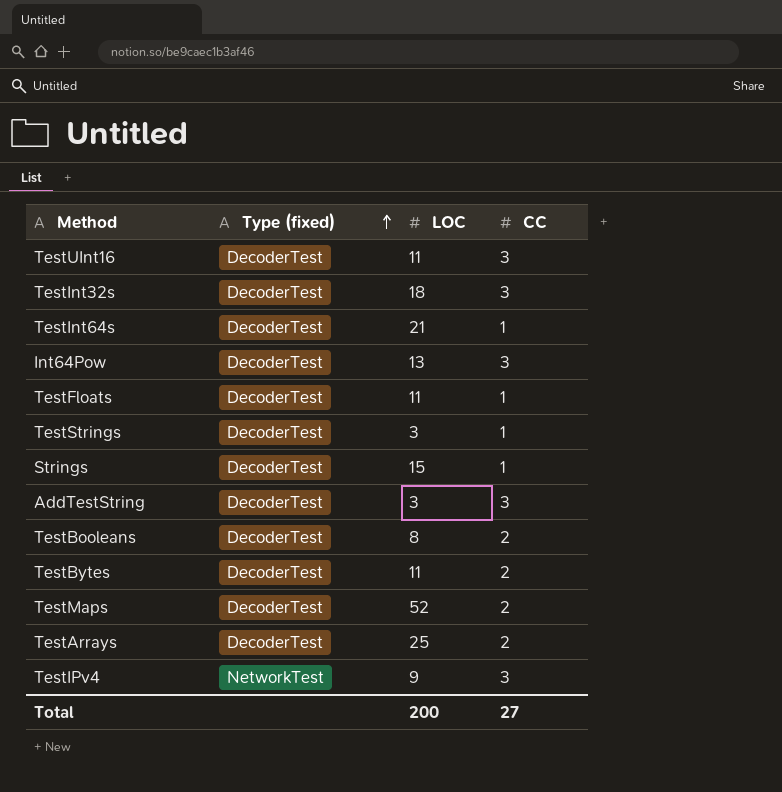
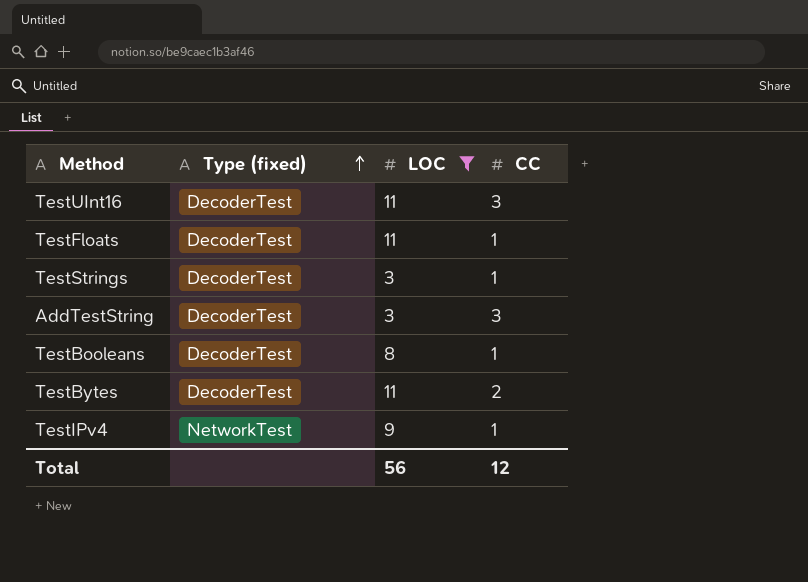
filter: none -> LOC <= 11
TestBooleans | CC: 2 -> 1
TestIPv4 | CC: 3 -> 1
Total | LOC: 200 -> 56
Total | CC: 27 -> 12

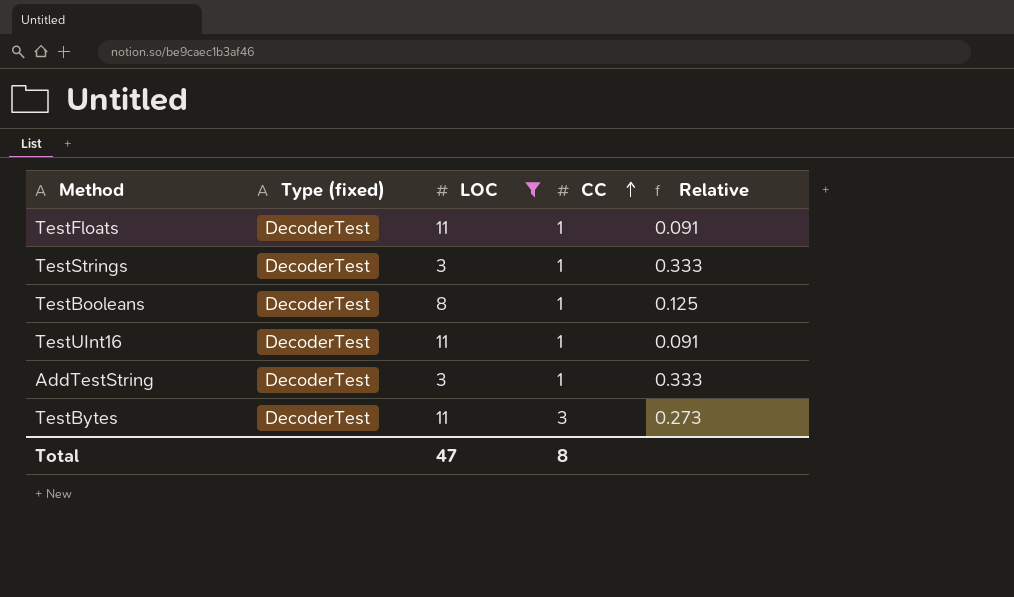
row order: Type (fixed) ascending -> CC ascending
column Relative | formula: none -> [CC] / [LOC]
row TestIPv4: NetworkTest | 9 | 1 -> none
TestUInt16 | CC: 3 -> 1
AddTestString | CC: 3 -> 1
TestBytes | CC: 2 -> 3
Total | LOC: 56 -> 47
Total | CC: 12 -> 8

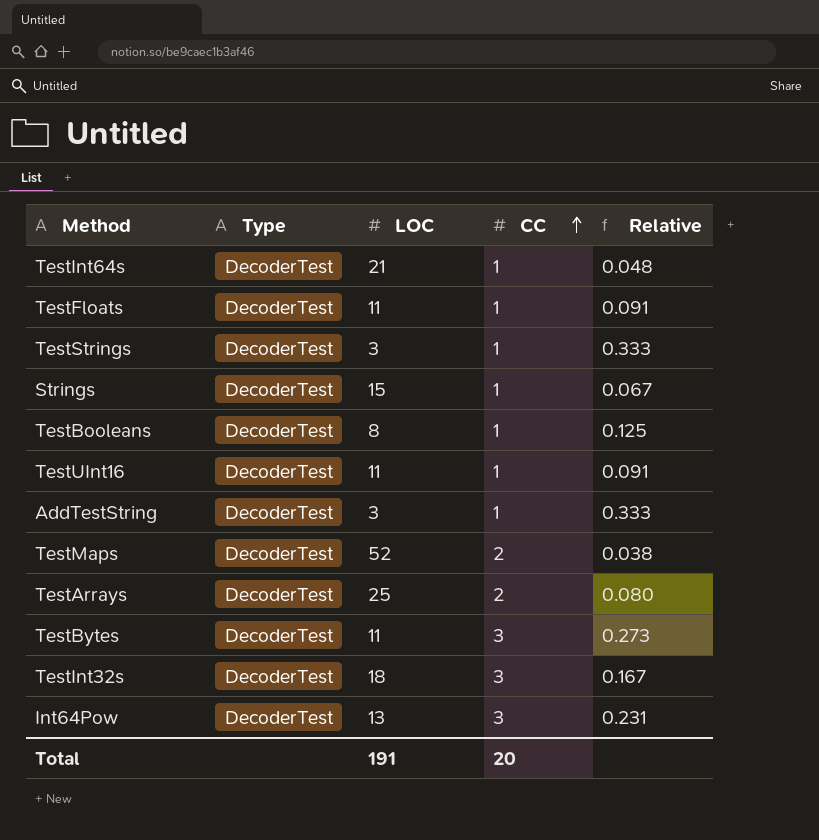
filter: LOC <= 11 -> none
column name: Type (fixed) -> Type
Total | LOC: 47 -> 191
Total | CC: 8 -> 20

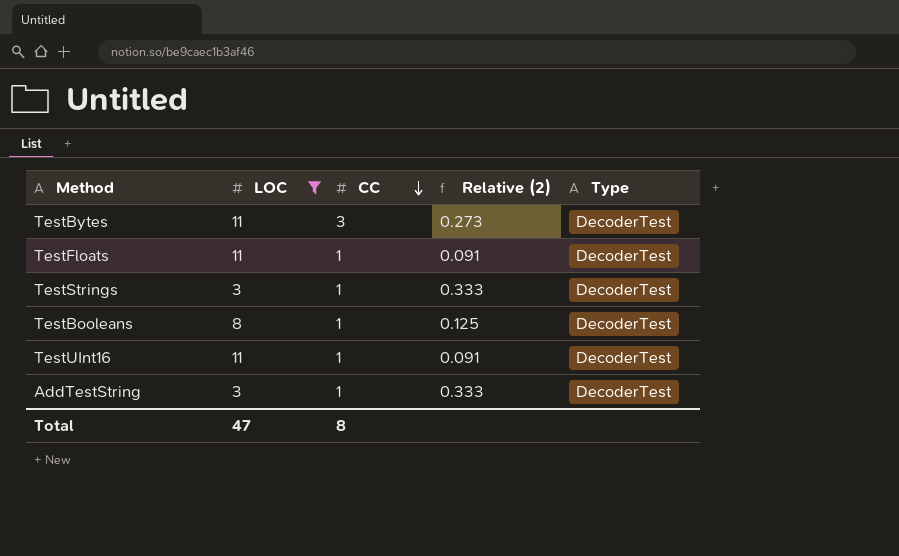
filter: none -> LOC <= 11
row order: CC ascending -> CC descending
column name: Relative -> Relative (2)
column Type | position: 2 -> 5
Total | LOC: 191 -> 47
Total | CC: 20 -> 8

